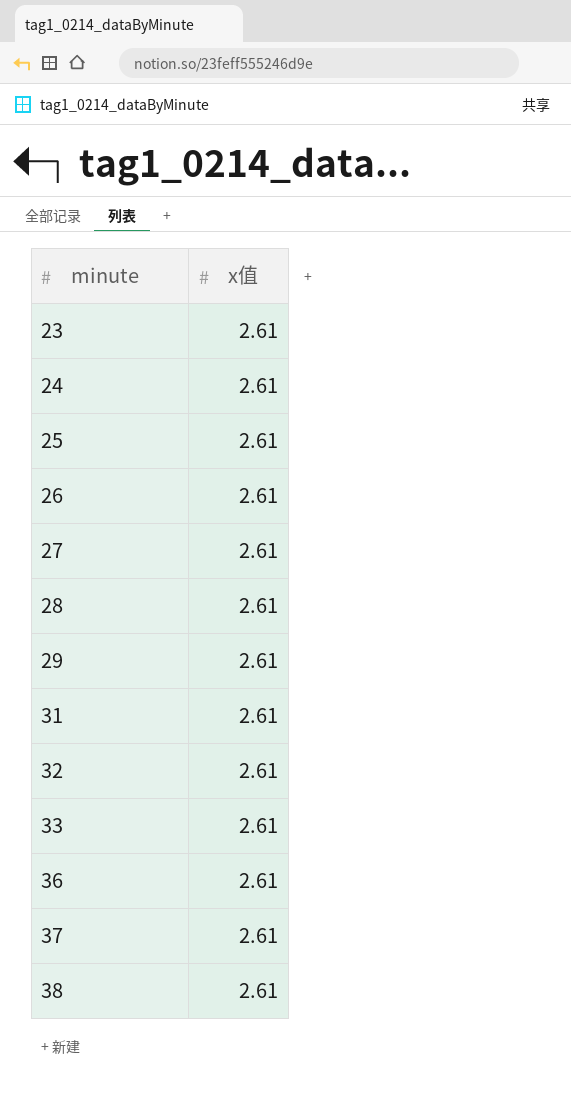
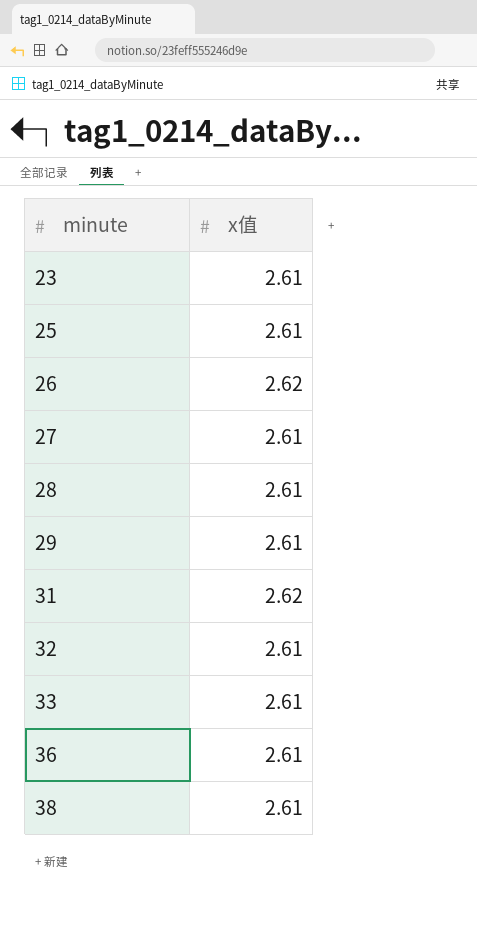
row 24: 2.61 -> none
row 37: 2.61 -> none
26 | x值: 2.61 -> 2.62
31 | x值: 2.61 -> 2.62

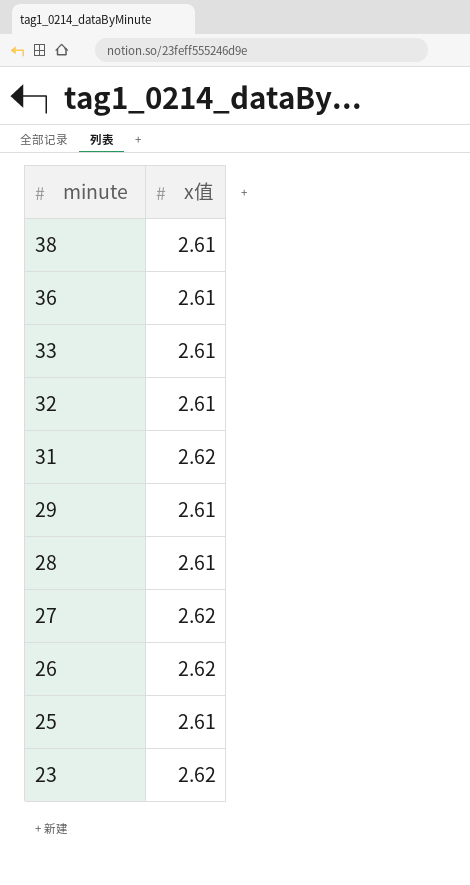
row order: minute ascending -> minute descending
27 | x值: 2.61 -> 2.62
23 | x值: 2.61 -> 2.62

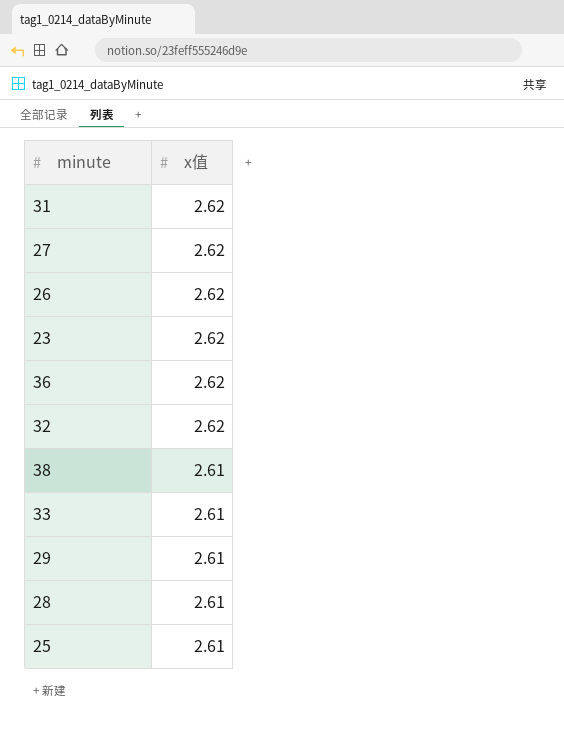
row order: minute descending -> x值 descending
36 | x值: 2.61 -> 2.62
32 | x值: 2.61 -> 2.62

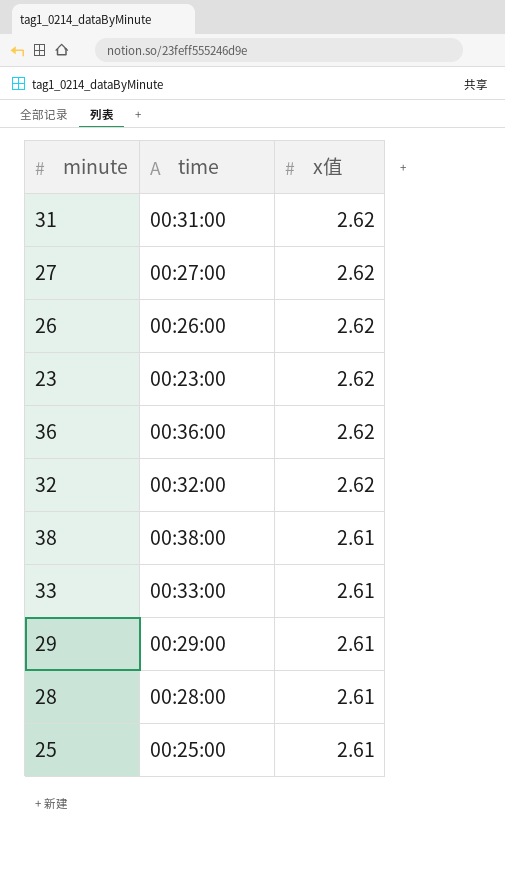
column time | position: none -> 2

